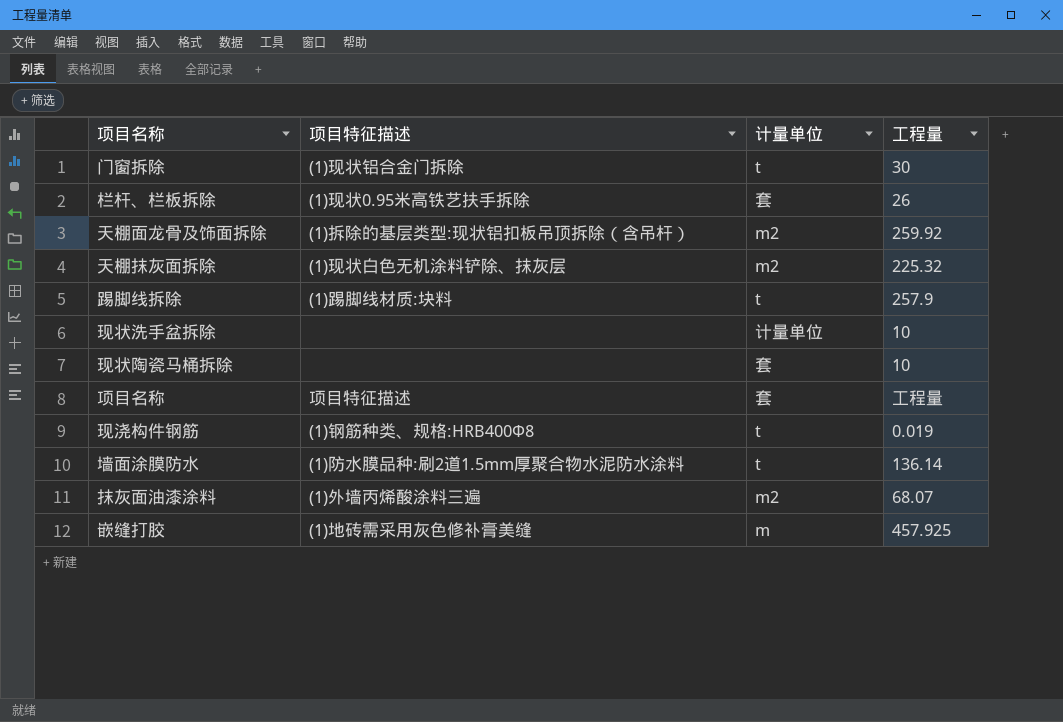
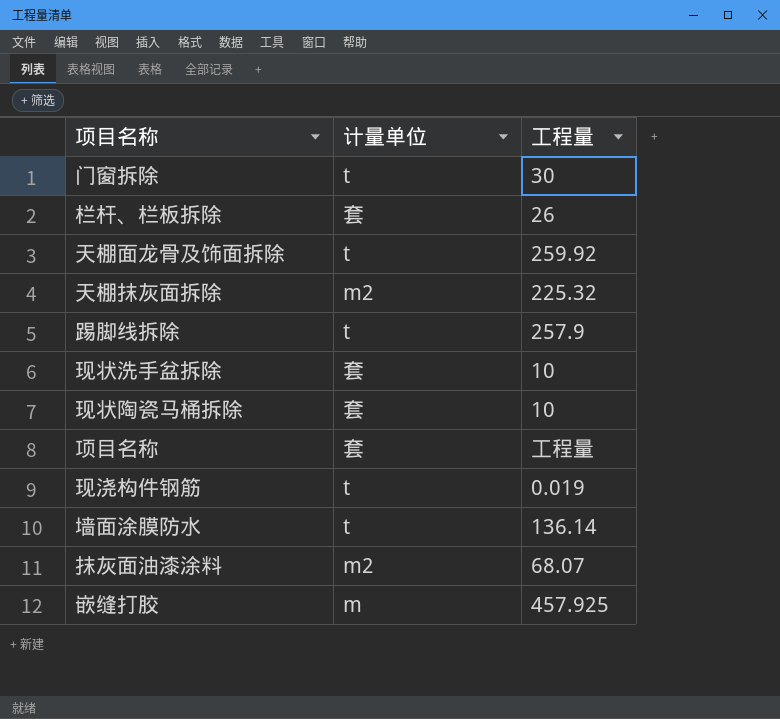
column 项目特征描述 | position: 2 -> none
天棚面龙骨及饰面拆除 | 计量单位: m2 -> t
现状洗手盆拆除 | 计量单位: 计量单位 -> 套

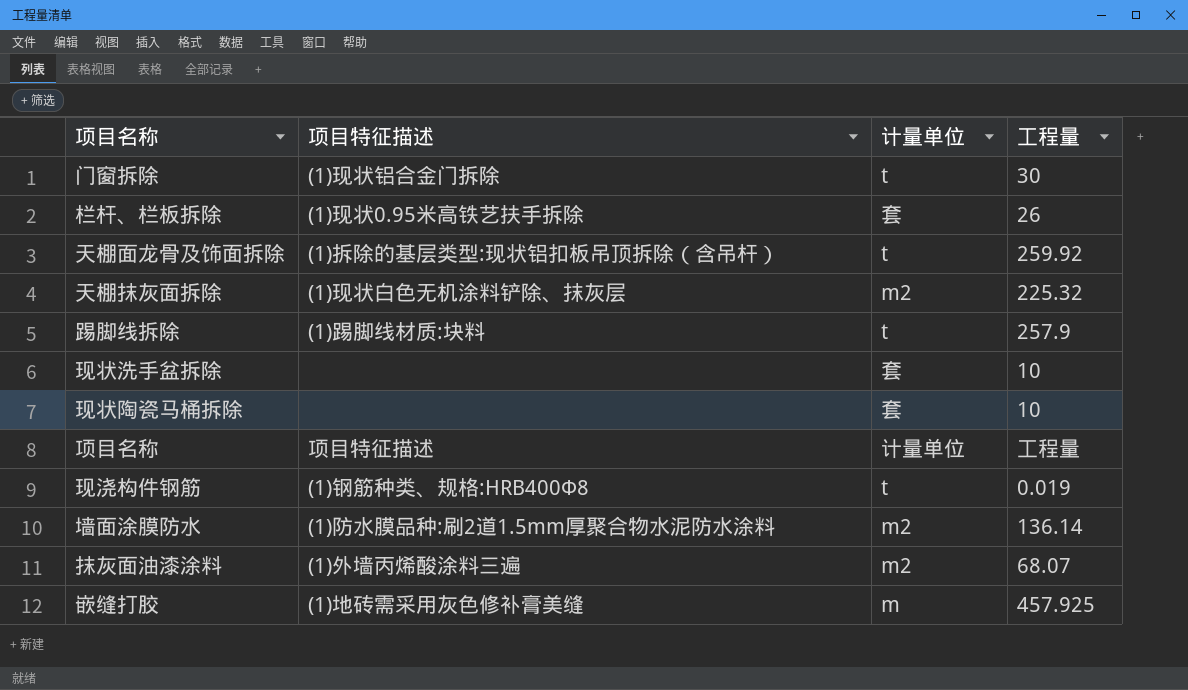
column 项目特征描述 | position: none -> 2
项目名称 | 计量单位: 套 -> 计量单位
墙面涂膜防水 | 计量单位: t -> m2

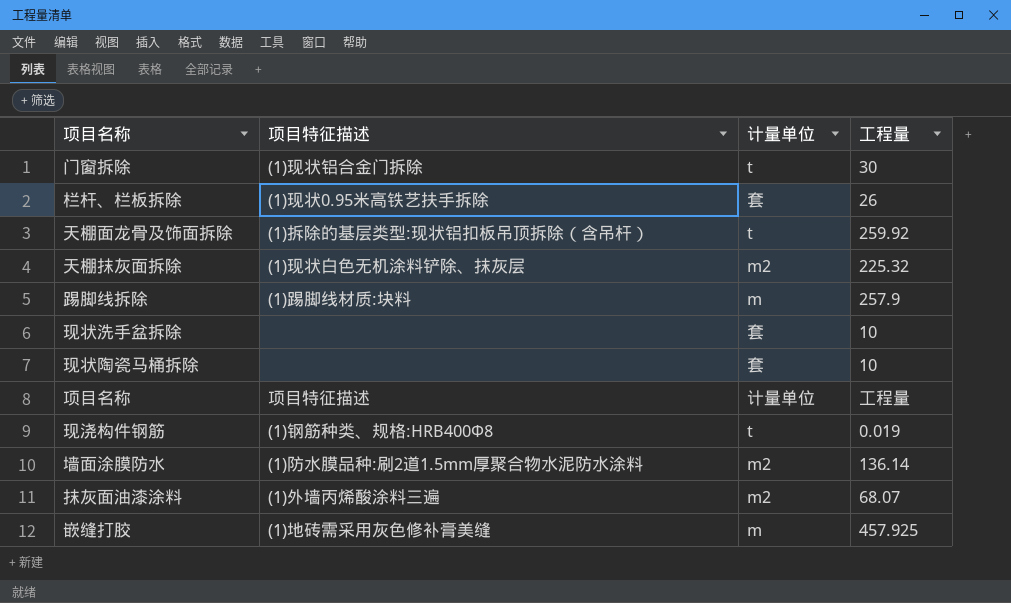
踢脚线拆除 | 计量单位: t -> m

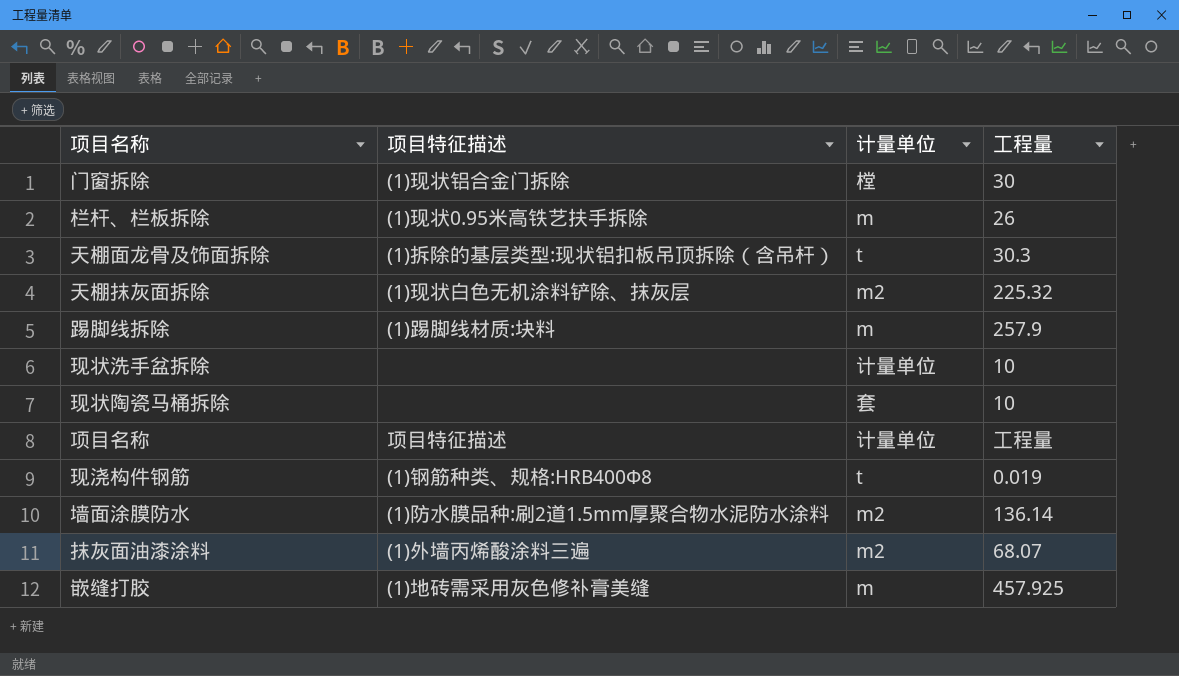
门窗拆除 | 计量单位: t -> 樘
栏杆、栏板拆除 | 计量单位: 套 -> m
天棚面龙骨及饰面拆除 | 工程量: 259.92 -> 30.3
现状洗手盆拆除 | 计量单位: 套 -> 计量单位

